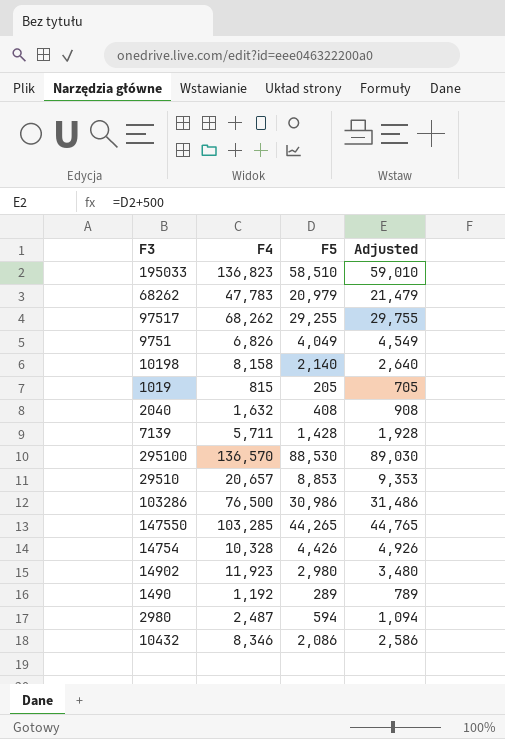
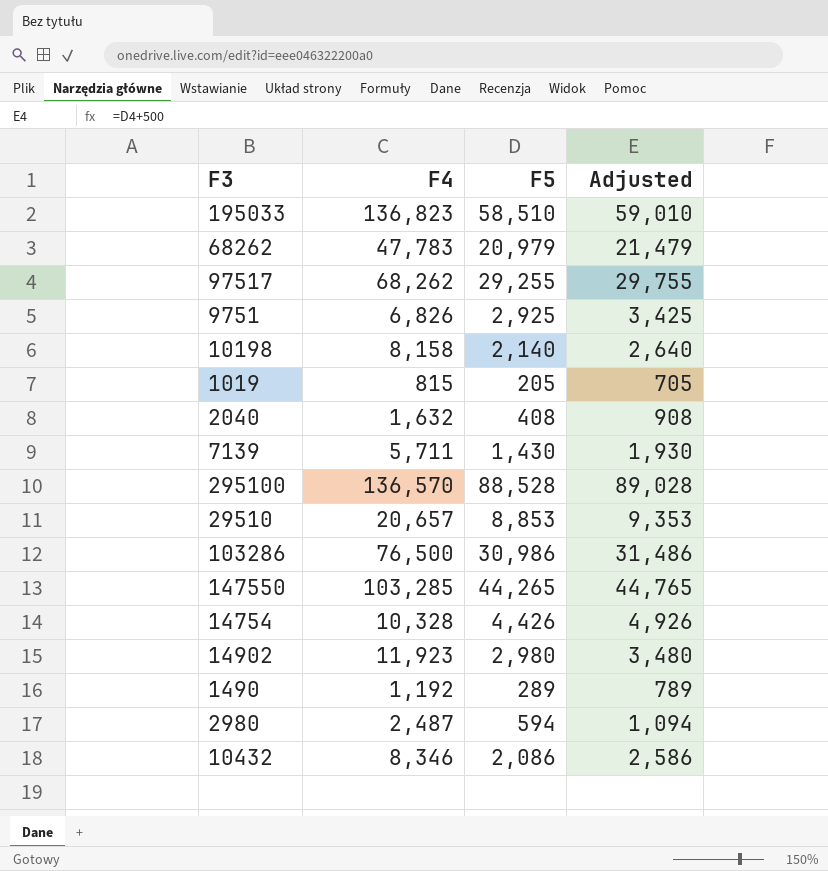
9751 | F5: 4,049 -> 2,925
9751 | Adjusted: 4,549 -> 3,425
7139 | F5: 1,428 -> 1,430
7139 | Adjusted: 1,928 -> 1,930
295100 | F5: 88,530 -> 88,528
295100 | Adjusted: 89,030 -> 89,028

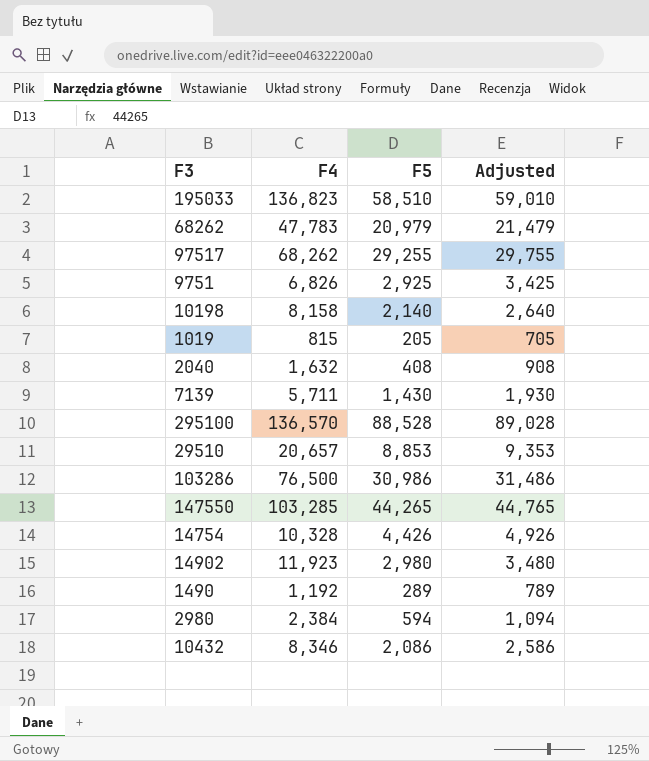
2980 | F4: 2,487 -> 2,384

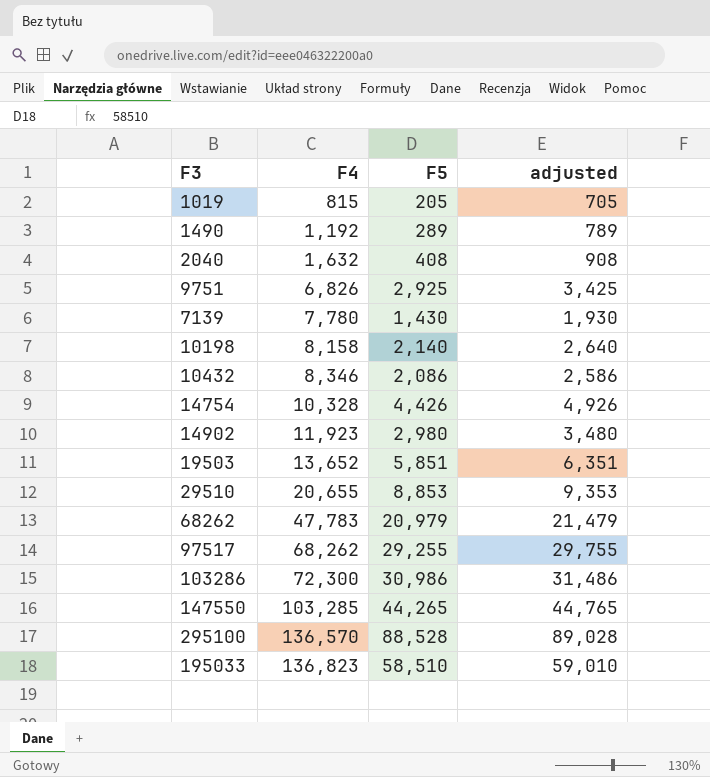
row order: none -> F4 ascending
column name: Adjusted -> adjusted
row 2980: 2,384 | 594 | 1,094 -> none
7139 | F4: 5,711 -> 7,780
row 19503: none -> 13,652 | 5,851 | 6,351
29510 | F4: 20,657 -> 20,655
103286 | F4: 76,500 -> 72,300

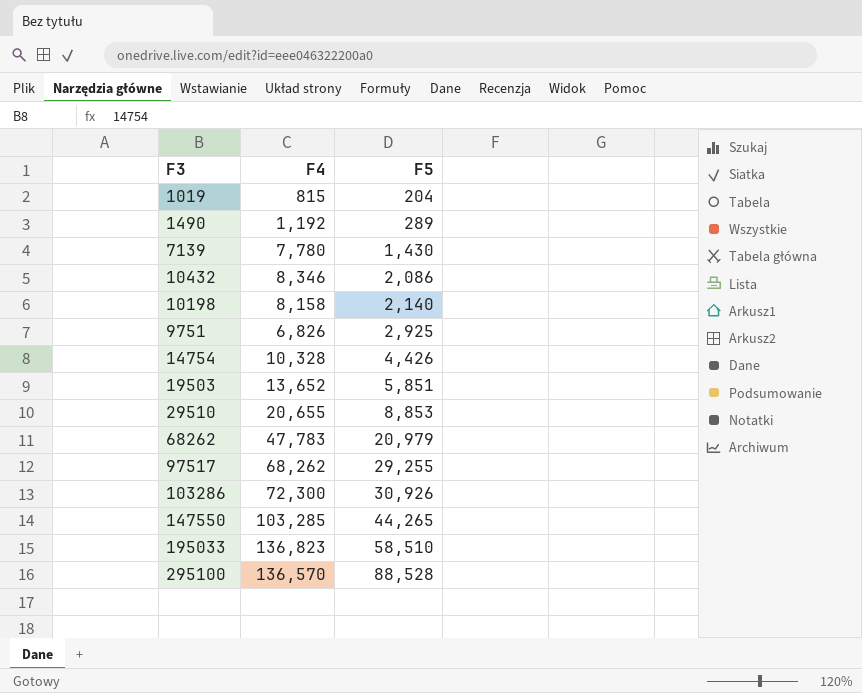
row order: F4 ascending -> F5 ascending
column adjusted | formula: [F5] + 500 -> none
row 2040: 1,632 | 408 | 908 -> none
row 14902: 11,923 | 2,980 | 3,480 -> none
1019 | F5: 205 -> 204
103286 | F5: 30,986 -> 30,926

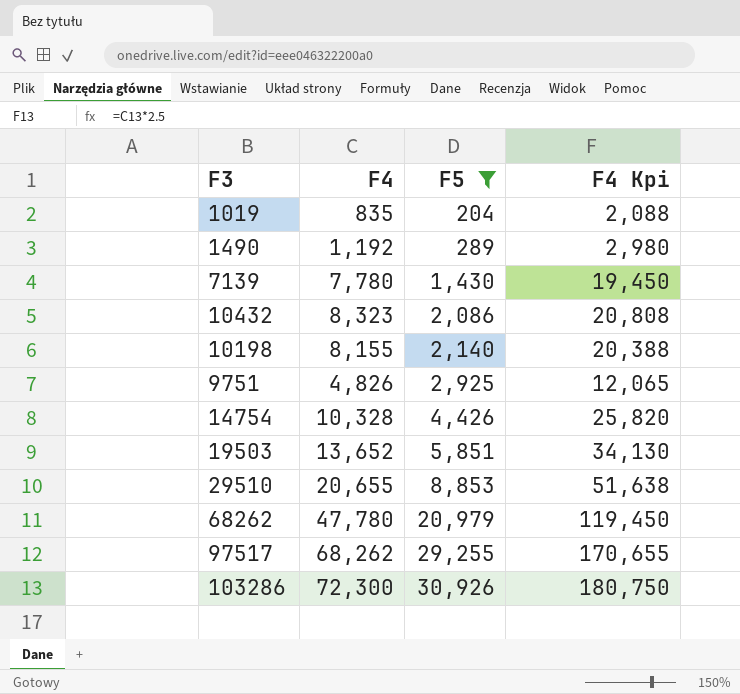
filter: none -> F5 <= 30,926
column F4 Kpi | formula: none -> [F4] * 2.5
1019 | F4: 815 -> 835
10432 | F4: 8,346 -> 8,323
10198 | F4: 8,158 -> 8,155
9751 | F4: 6,826 -> 4,826
68262 | F4: 47,783 -> 47,780

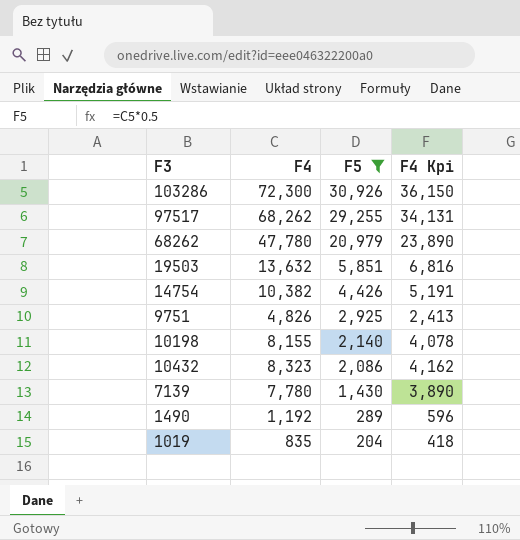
row order: F5 ascending -> F5 descending
column F4 Kpi | formula: [F4] * 2.5 -> [F4] * 0.5
row 29510: 20,655 | 8,853 | 51,638 -> none
19503 | F4: 13,652 -> 13,632
14754 | F4: 10,328 -> 10,382

